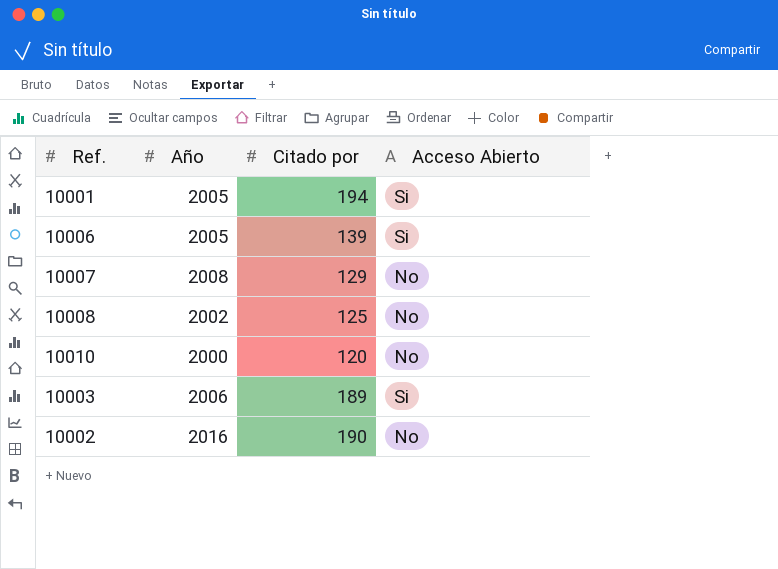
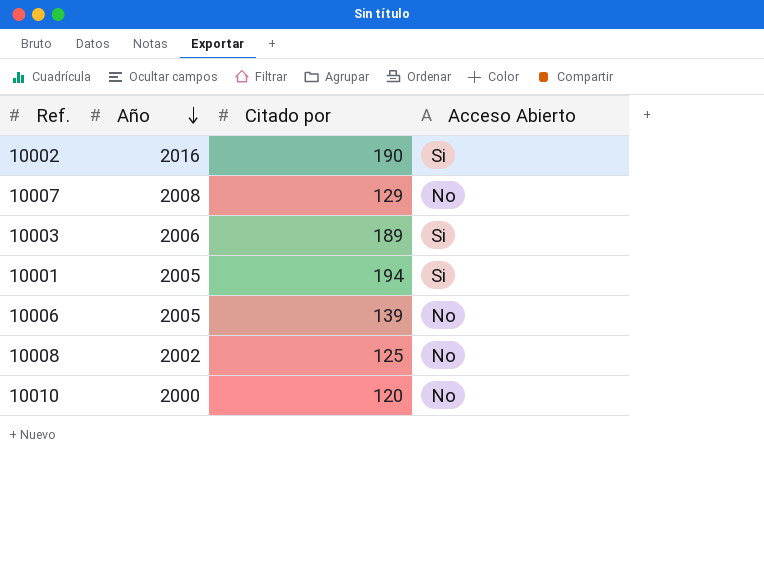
row order: none -> Año descending
10002 | Acceso Abierto: No -> Si
10006 | Acceso Abierto: Si -> No

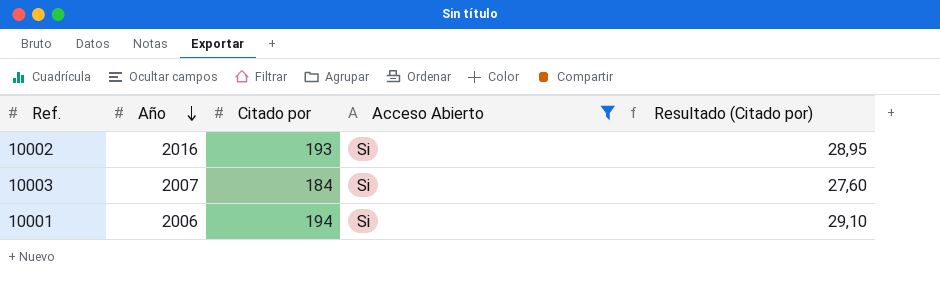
filter: none -> Acceso Abierto = Si
column Resultado (Citado por) | formula: none -> [Citado por] * 0,15
10002 | Citado por: 190 -> 193
10003 | Año: 2006 -> 2007
10003 | Citado por: 189 -> 184
10001 | Año: 2005 -> 2006

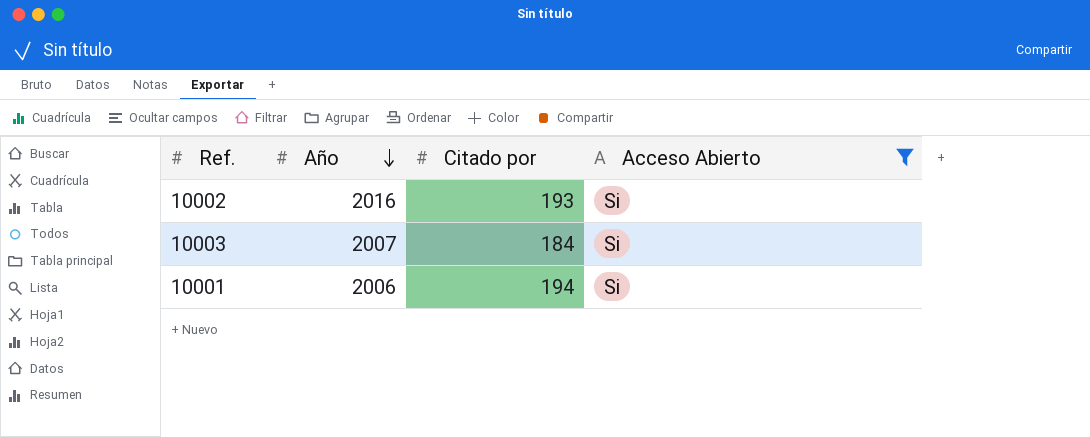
column Resultado (Citado por) | formula: [Citado por] * 0,15 -> none

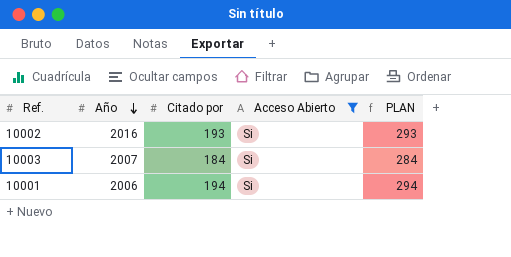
column PLAN | formula: none -> [Citado por] + 100

